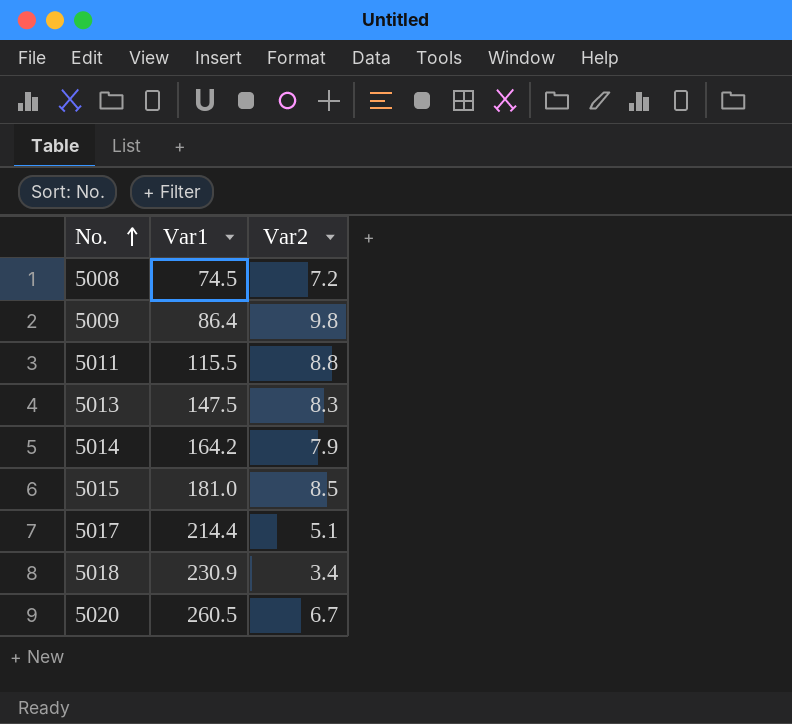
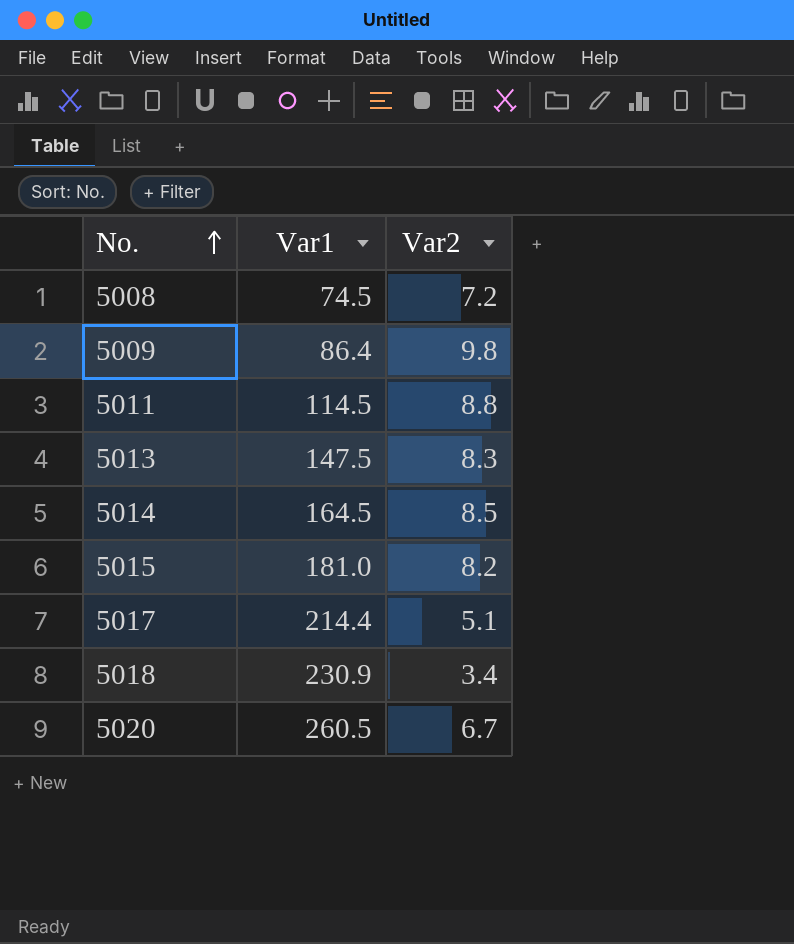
5011 | Var1: 115.5 -> 114.5
5014 | Var1: 164.2 -> 164.5
5014 | Var2: 7.9 -> 8.5
5015 | Var2: 8.5 -> 8.2

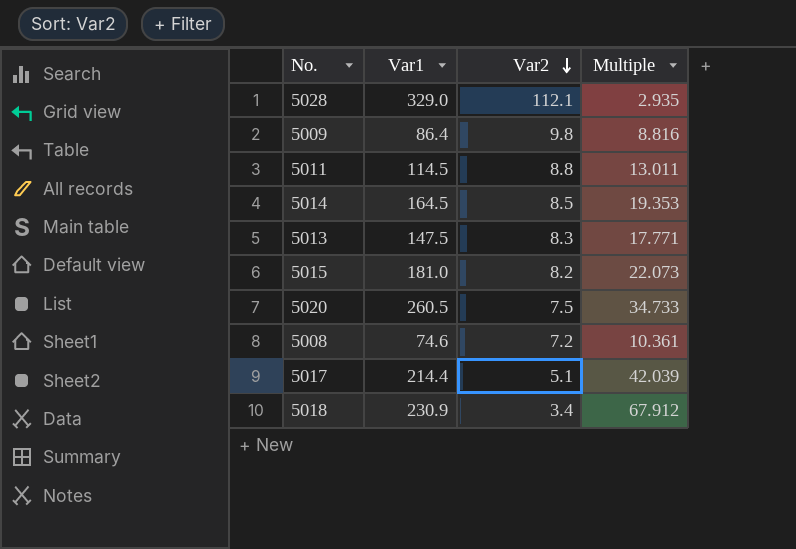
row order: No. ascending -> Var2 descending
column Multiple | formula: none -> [Var1] / [Var2]
row 5028: none -> 329.0 | 112.1 | 2.935
5020 | Var2: 6.7 -> 7.5
5008 | Var1: 74.5 -> 74.6

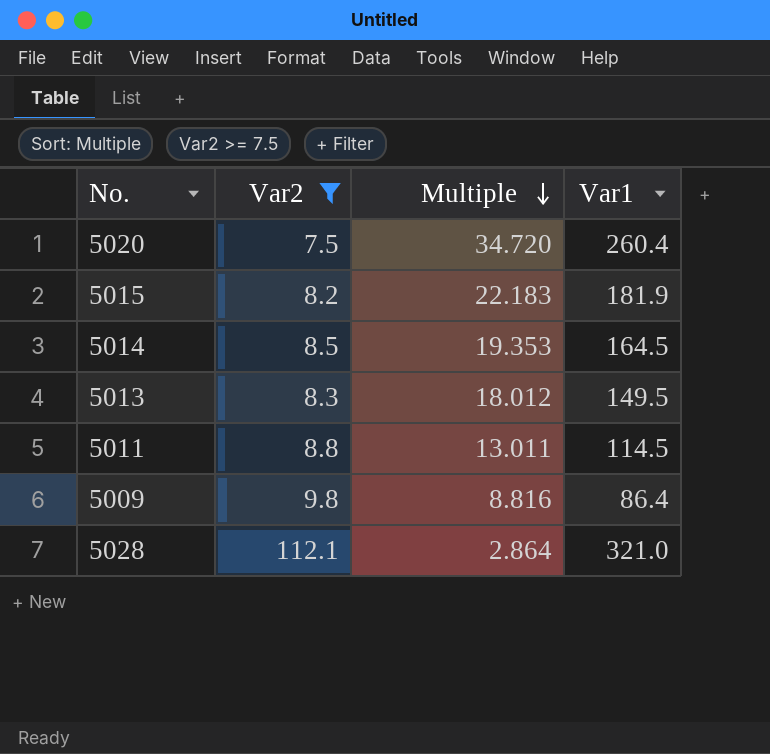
filter: none -> Var2 >= 7.5
row order: Var2 descending -> Multiple descending
column Var1 | position: 2 -> 4
5020 | Multiple: 34.733 -> 34.720
5020 | Var1: 260.5 -> 260.4
5015 | Multiple: 22.073 -> 22.183
5015 | Var1: 181.0 -> 181.9
5013 | Multiple: 17.771 -> 18.012
5013 | Var1: 147.5 -> 149.5
5028 | Multiple: 2.935 -> 2.864
5028 | Var1: 329.0 -> 321.0

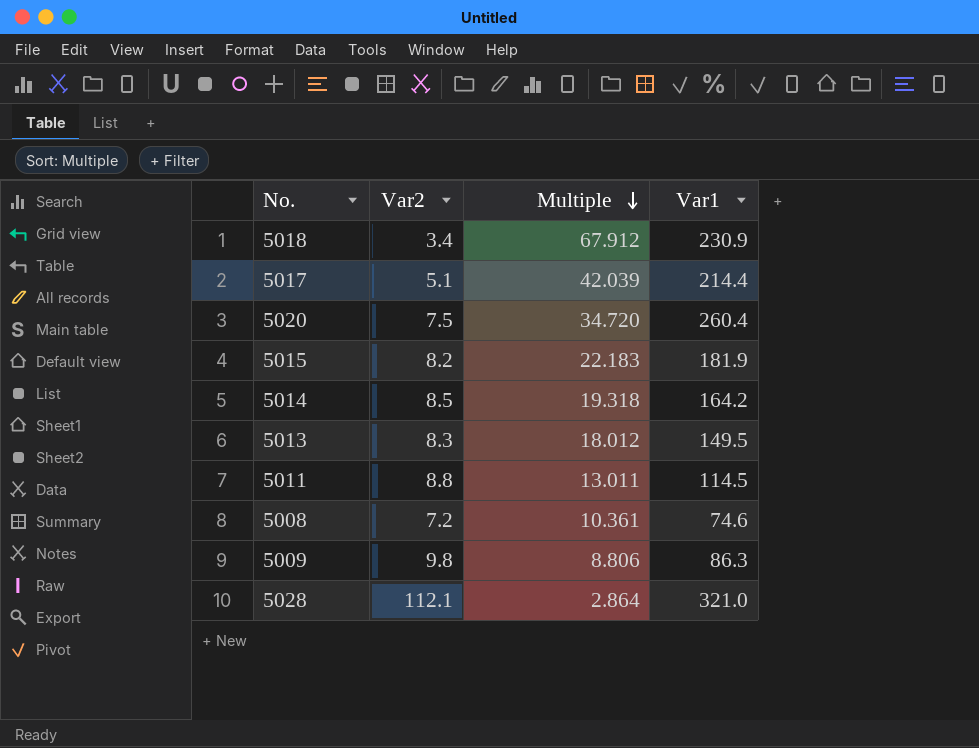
filter: Var2 >= 7.5 -> none
5014 | Multiple: 19.353 -> 19.318
5014 | Var1: 164.5 -> 164.2
5009 | Multiple: 8.816 -> 8.806
5009 | Var1: 86.4 -> 86.3

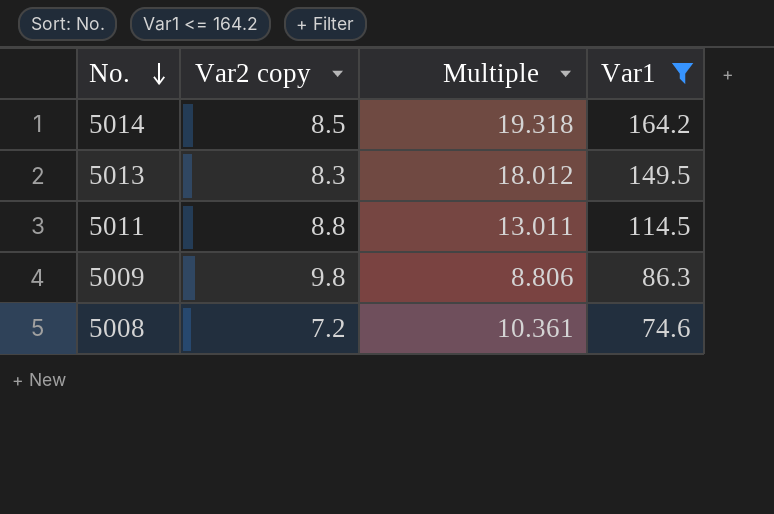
filter: none -> Var1 <= 164.2
row order: Multiple descending -> No. descending
column name: Var2 -> Var2 copy

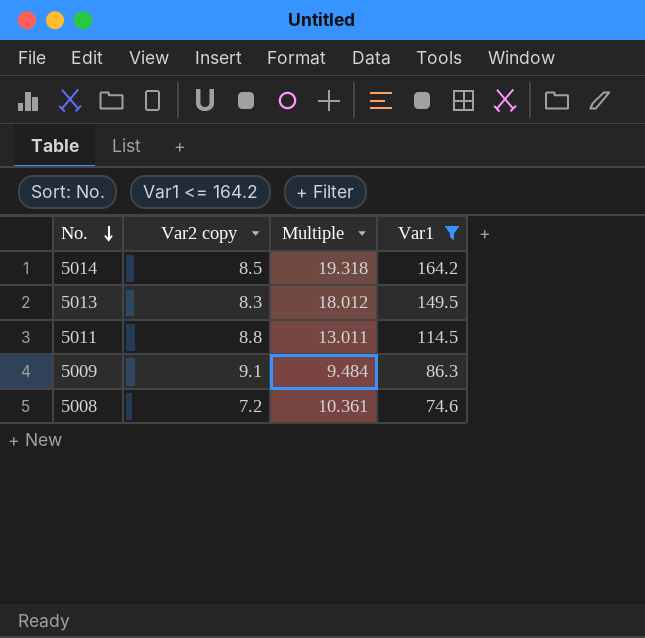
5009 | Var2 copy: 9.8 -> 9.1
5009 | Multiple: 8.806 -> 9.484

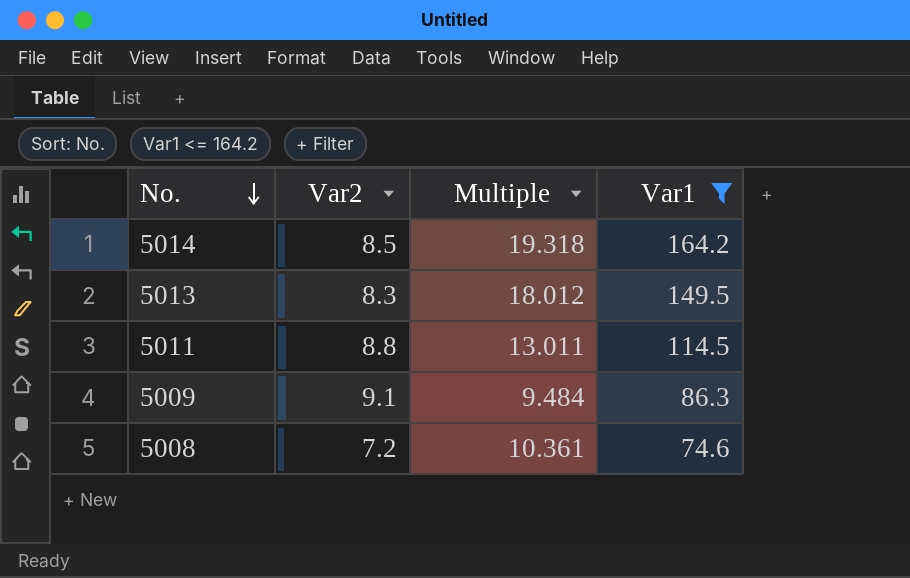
column name: Var2 copy -> Var2

